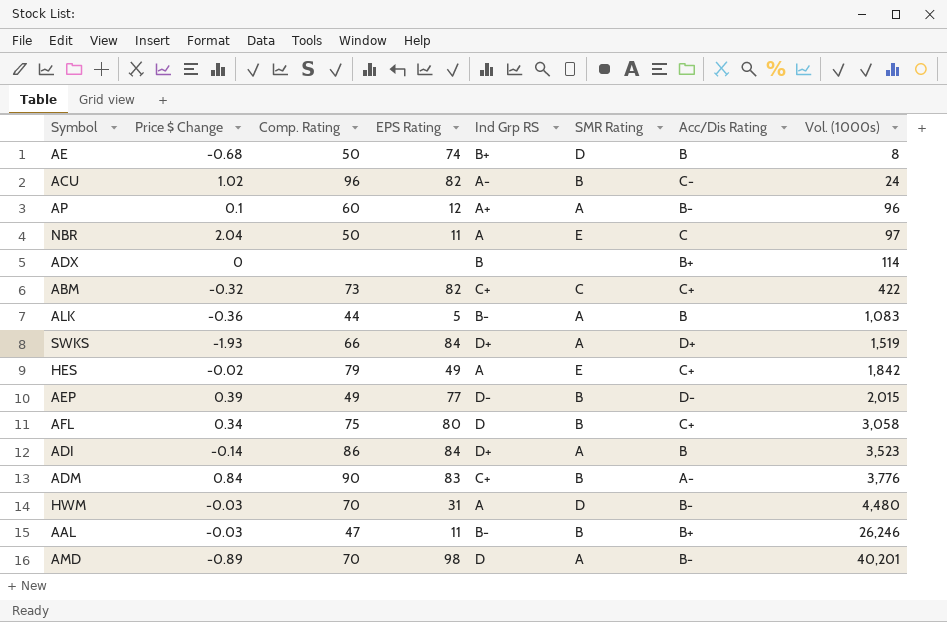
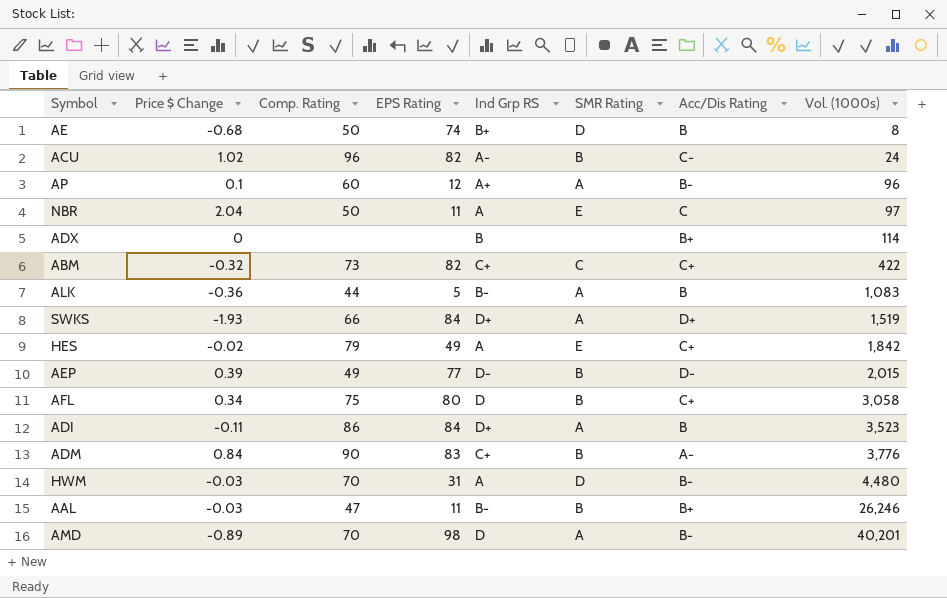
ADI | Price $ Change: -0.14 -> -0.11

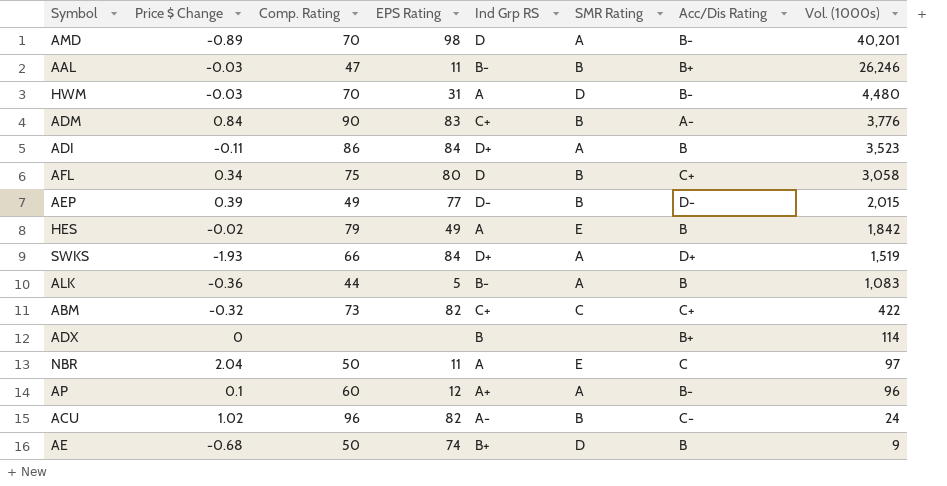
row order: Vol. (1000s) ascending -> Vol. (1000s) descending
HES | Acc/Dis Rating: C+ -> B
AE | Vol. (1000s): 8 -> 9

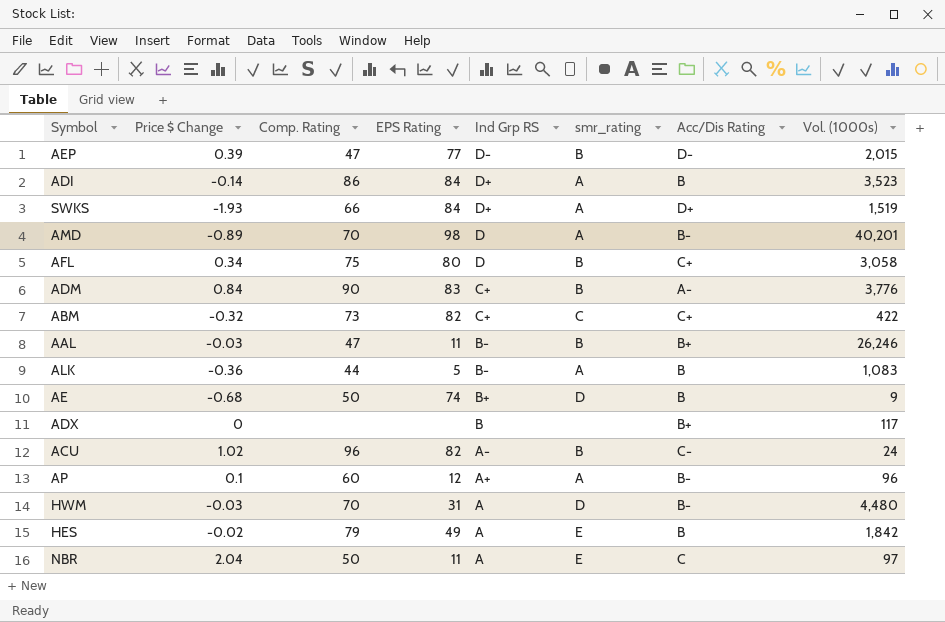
row order: Vol. (1000s) descending -> Ind Grp RS descending
column name: SMR Rating -> smr_rating
AEP | Comp. Rating: 49 -> 47
ADI | Price $ Change: -0.11 -> -0.14
ADX | Vol. (1000s): 114 -> 117

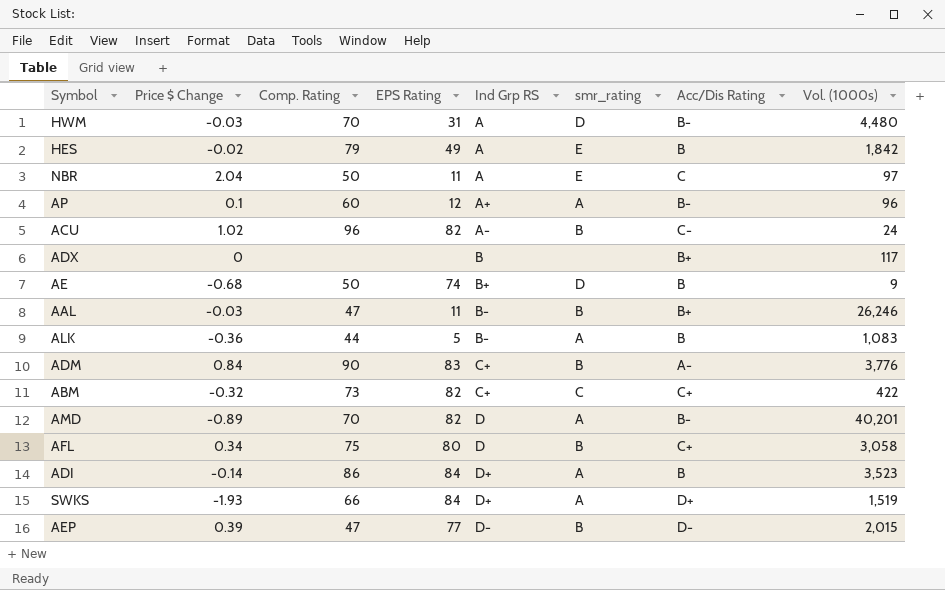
row order: Ind Grp RS descending -> Ind Grp RS ascending
AMD | EPS Rating: 98 -> 82

